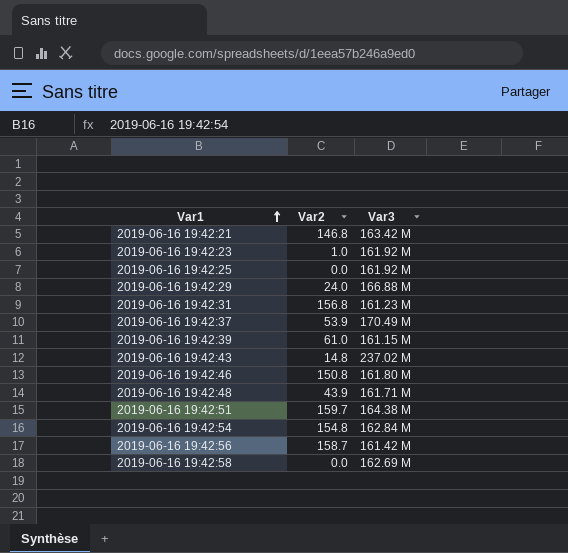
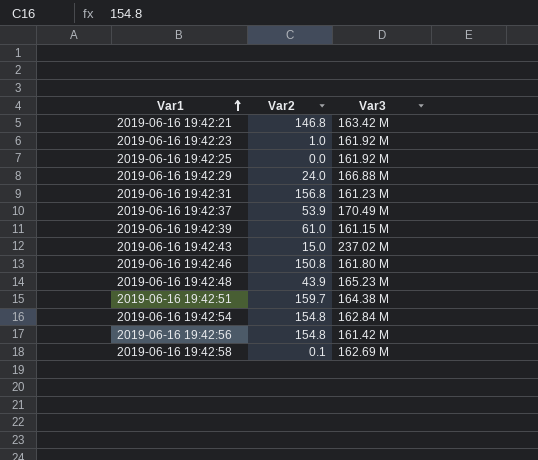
2019-06-16 19:42:43 | Var2: 14.8 -> 15.0
2019-06-16 19:42:48 | Var3: 161.71 M -> 165.23 M
2019-06-16 19:42:56 | Var2: 158.7 -> 154.8
2019-06-16 19:42:58 | Var2: 0.0 -> 0.1

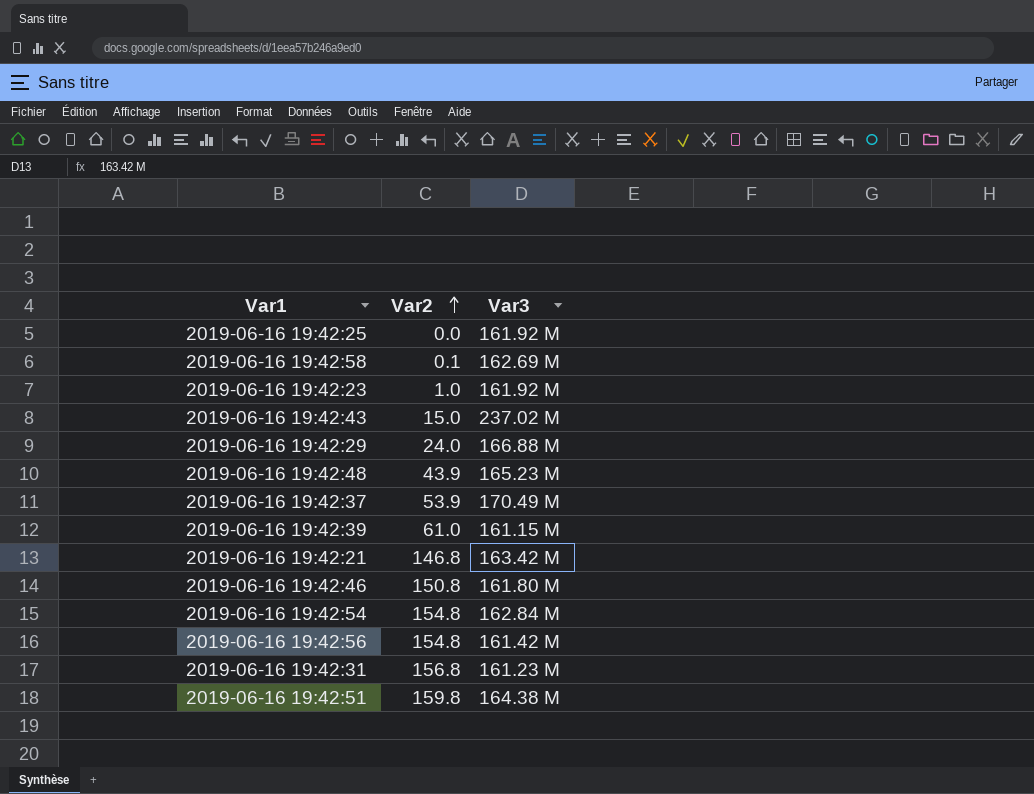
row order: Var1 ascending -> Var2 ascending
2019-06-16 19:42:51 | Var2: 159.7 -> 159.8

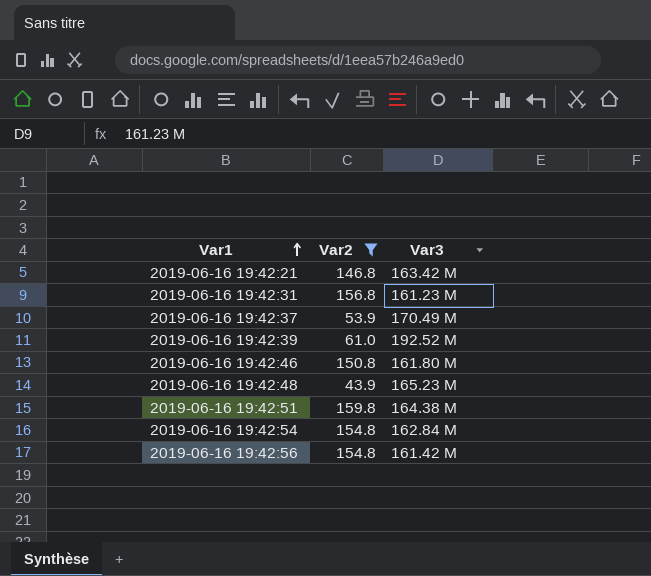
filter: none -> Var2 >= 43.9
row order: Var2 ascending -> Var1 ascending
2019-06-16 19:42:39 | Var3: 161.15 M -> 192.52 M

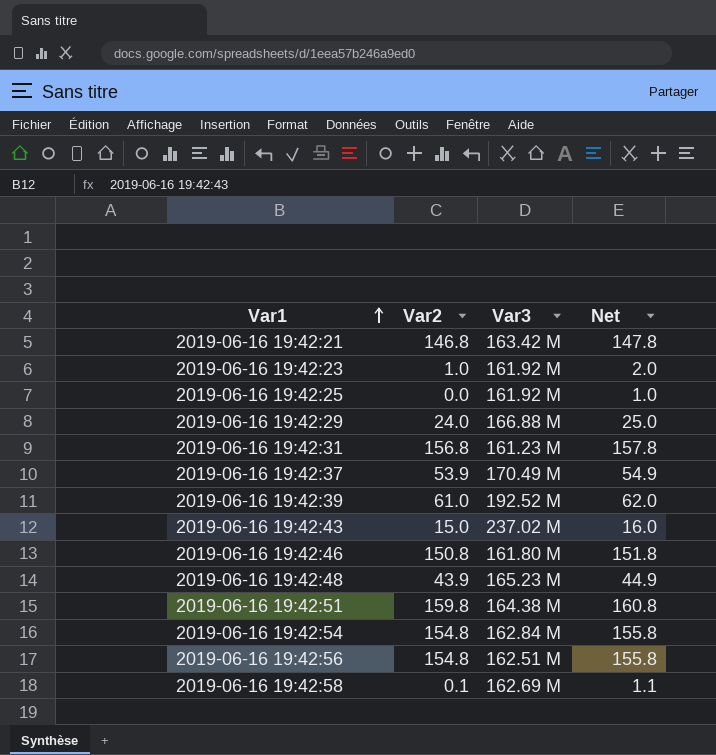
filter: Var2 >= 43.9 -> none
column Net | formula: none -> [Var2] + 1
2019-06-16 19:42:56 | Var3: 161.42 M -> 162.51 M

